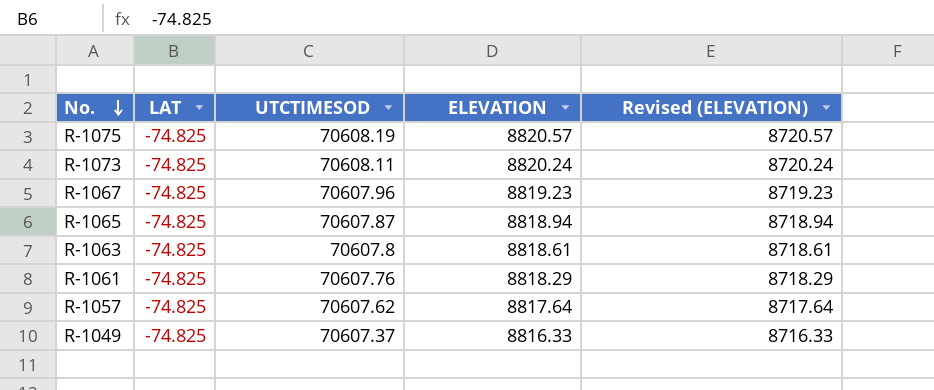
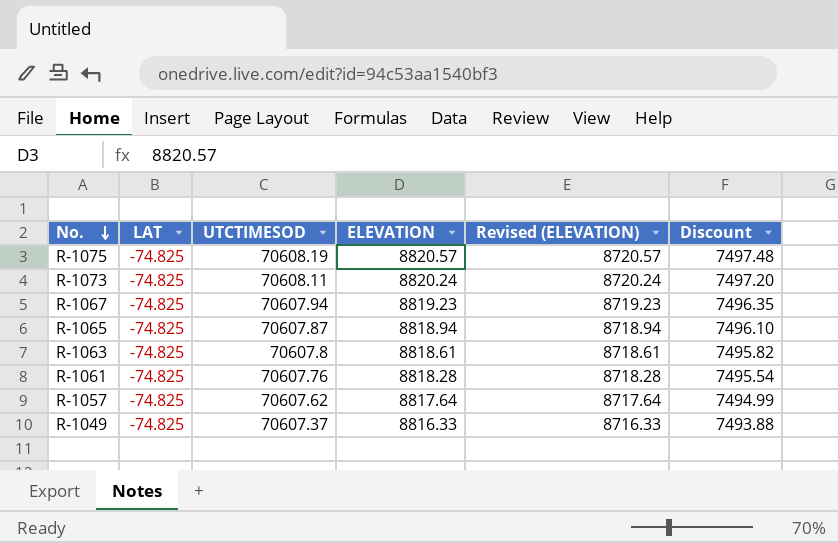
column Discount | formula: none -> [ELEVATION] * 0.85
R-1067 | UTCTIMESOD: 70607.96 -> 70607.94
R-1061 | ELEVATION: 8818.29 -> 8818.28
R-1061 | Revised (ELEVATION): 8718.29 -> 8718.28

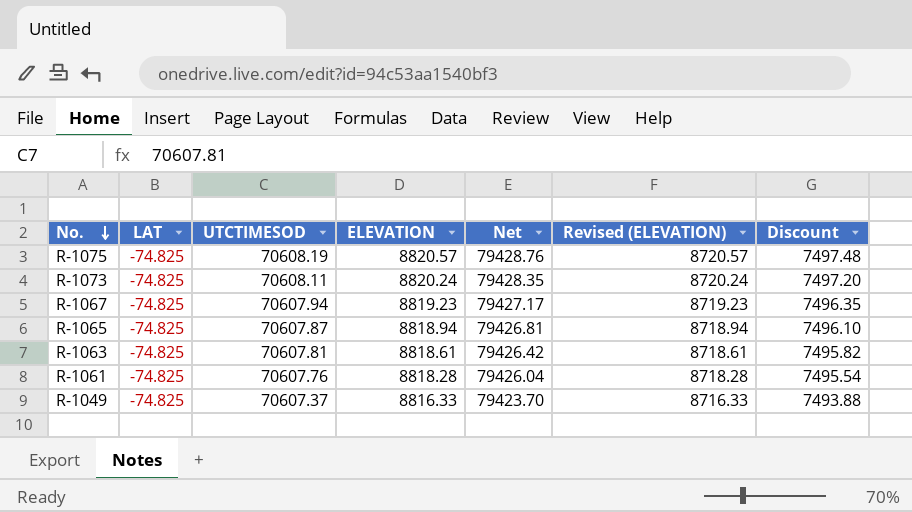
column Net | formula: none -> [UTCTIMESOD] + [ELEVATION]
row R-1057: -74.825 | 70607.62 | 8817.64 | 8717.64 | 7494.99 -> none
R-1063 | UTCTIMESOD: 70607.8 -> 70607.81

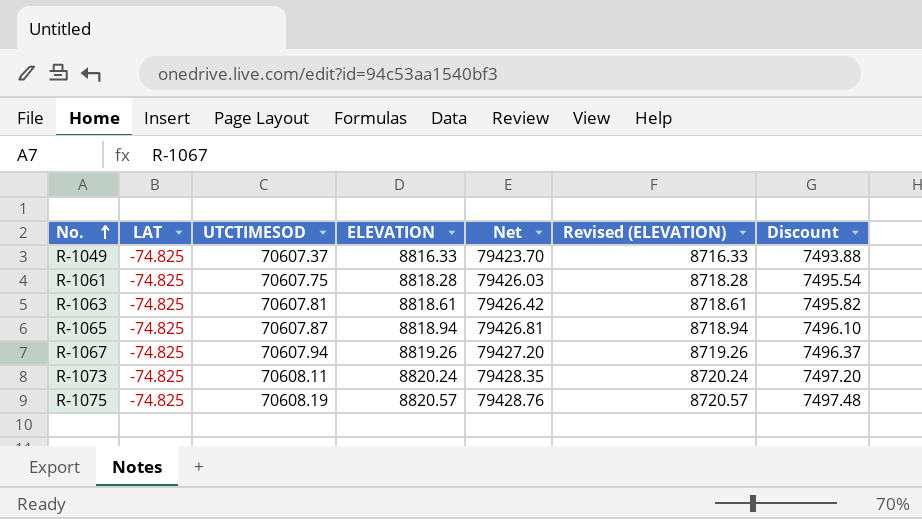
row order: No. descending -> No. ascending
R-1061 | UTCTIMESOD: 70607.76 -> 70607.75
R-1061 | Net: 79426.04 -> 79426.03
R-1067 | ELEVATION: 8819.23 -> 8819.26
R-1067 | Net: 79427.17 -> 79427.20
R-1067 | Revised (ELEVATION): 8719.23 -> 8719.26
R-1067 | Discount: 7496.35 -> 7496.37

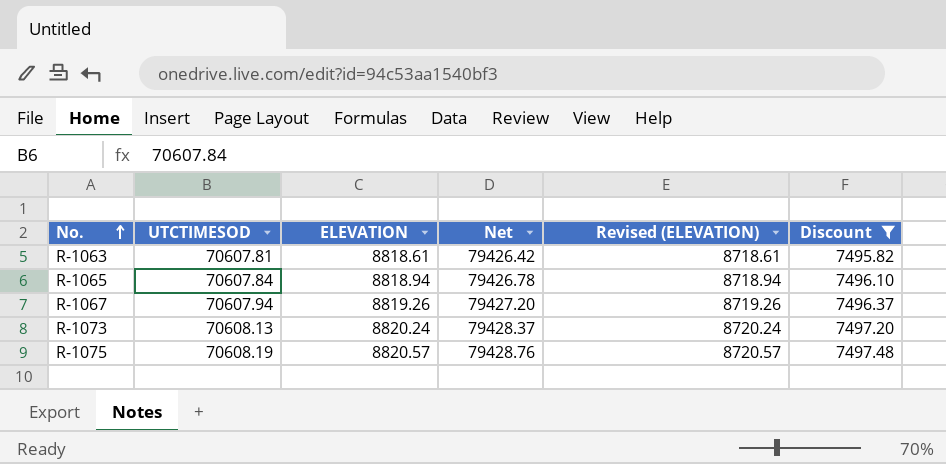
filter: none -> Discount >= 7495.82
column LAT | position: 2 -> none
R-1065 | UTCTIMESOD: 70607.87 -> 70607.84
R-1065 | Net: 79426.81 -> 79426.78
R-1073 | UTCTIMESOD: 70608.11 -> 70608.13
R-1073 | Net: 79428.35 -> 79428.37

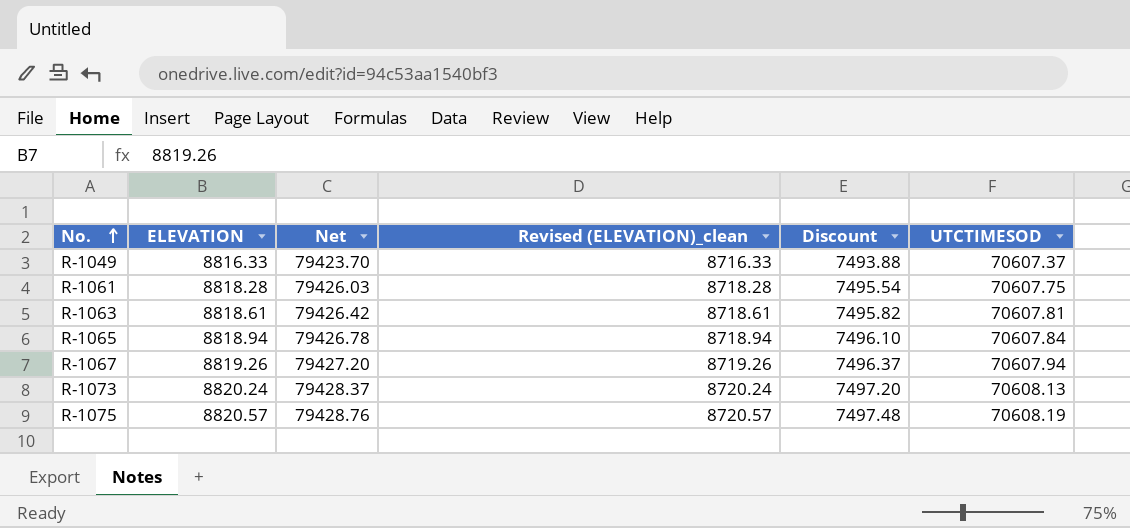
filter: Discount >= 7495.82 -> none
column name: Revised (ELEVATION) -> Revised (ELEVATION)_clean
column UTCTIMESOD | position: 2 -> 6

